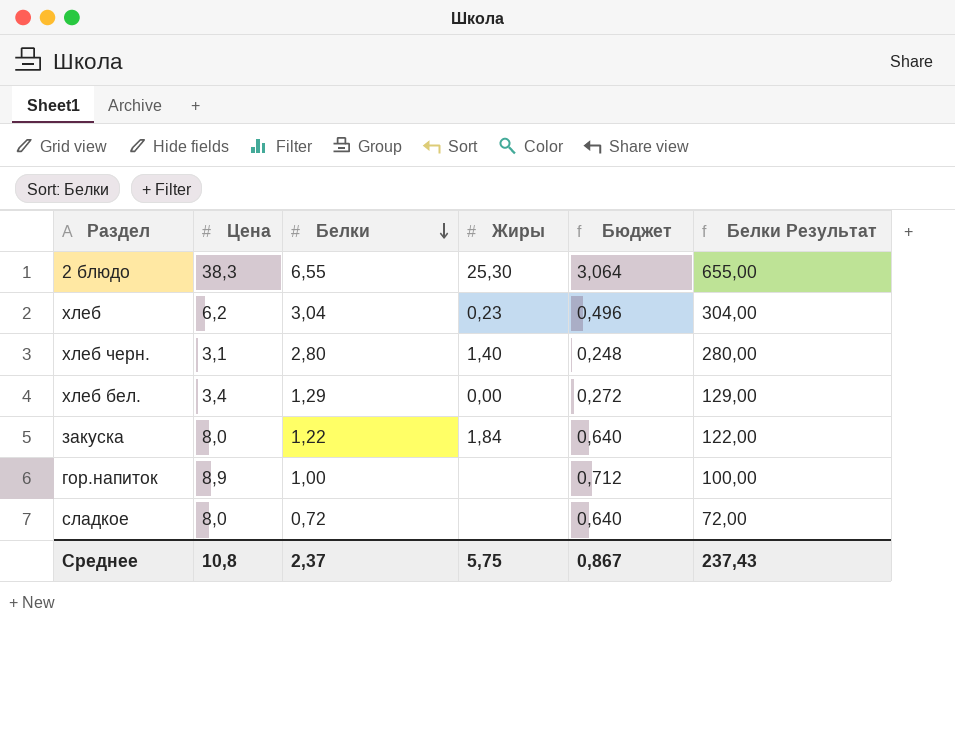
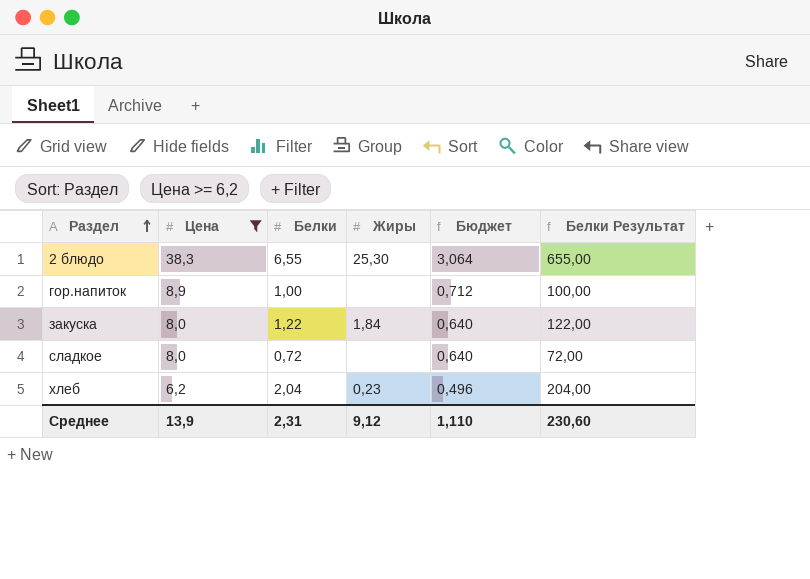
filter: none -> Цена >= 6,2
row order: Белки descending -> Раздел ascending
хлеб | Белки: 3,04 -> 2,04
хлеб | Белки Результат: 304,00 -> 204,00
Среднее | Цена: 10,8 -> 13,9
Среднее | Белки: 2,37 -> 2,31
Среднее | Жиры: 5,75 -> 9,12
Среднее | Бюджет: 0,867 -> 1,110
Среднее | Белки Результат: 237,43 -> 230,60

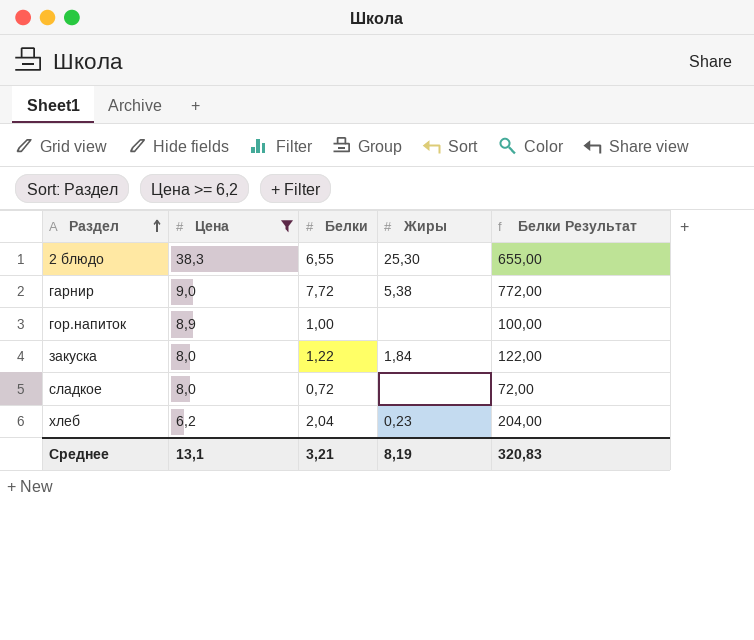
column Бюджет | formula: [Цена] * 0,08 -> none
row гарнир: none -> 9,0 | 7,72 | 5,38 | 772,00
Среднее | Цена: 13,9 -> 13,1
Среднее | Белки: 2,31 -> 3,21
Среднее | Жиры: 9,12 -> 8,19
Среднее | Белки Результат: 230,60 -> 320,83

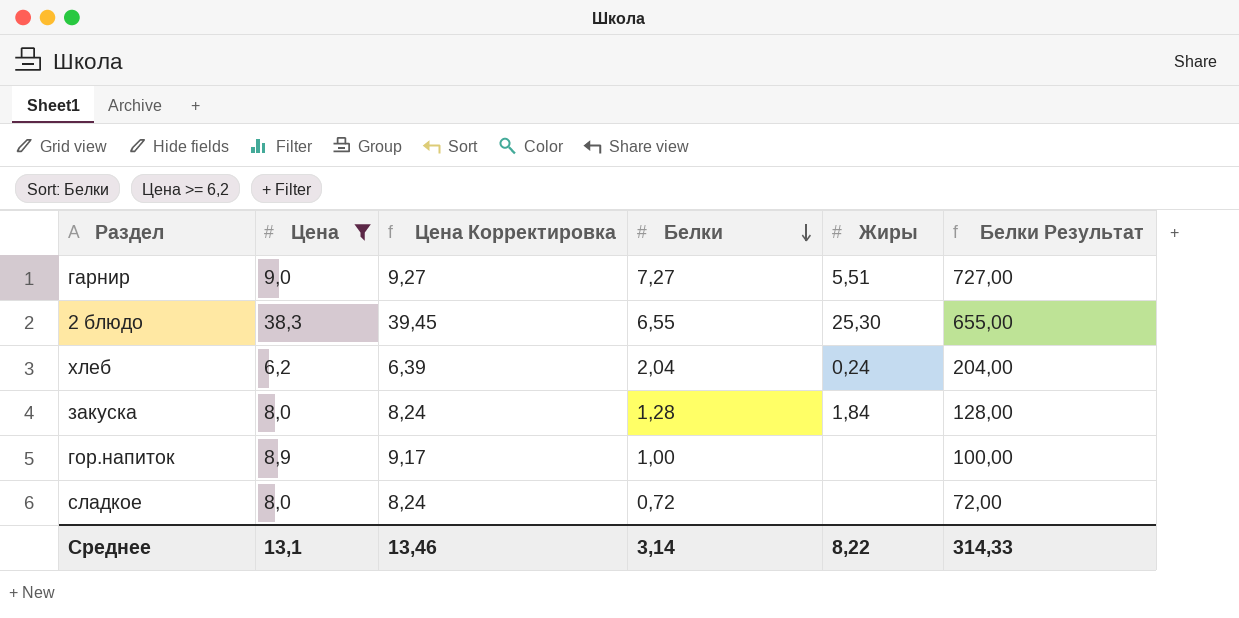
row order: Раздел ascending -> Белки descending
column Цена Корректировка | formula: none -> [Цена] * 1,03
гарнир | Белки: 7,72 -> 7,27
гарнир | Жиры: 5,38 -> 5,51
гарнир | Белки Результат: 772,00 -> 727,00
хлеб | Жиры: 0,23 -> 0,24
закуска | Белки: 1,22 -> 1,28
закуска | Белки Результат: 122,00 -> 128,00
Среднее | Белки: 3,21 -> 3,14
Среднее | Жиры: 8,19 -> 8,22
Среднее | Белки Результат: 320,83 -> 314,33

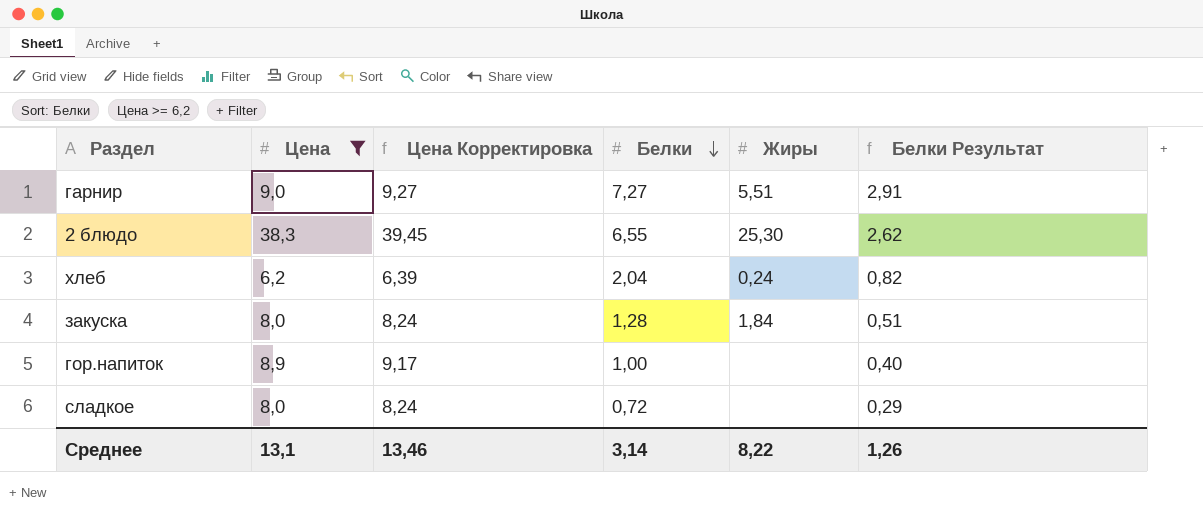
column Белки Результат | formula: [Белки] * 100 -> [Белки] * 0,4
Среднее | Белки Результат: 314,33 -> 1,26

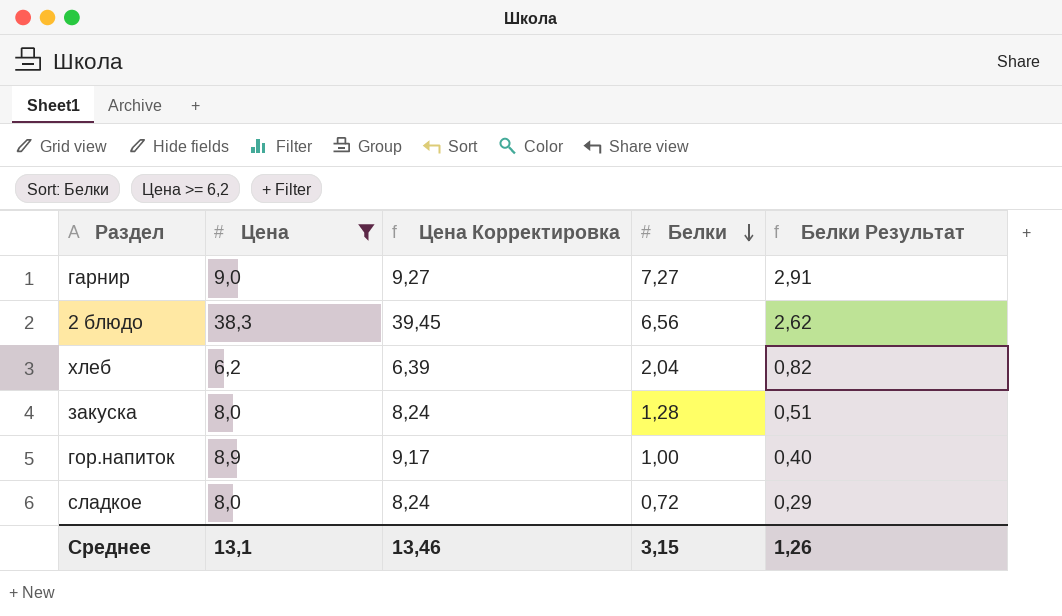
column Жиры | position: 5 -> none
2 блюдо | Белки: 6,55 -> 6,56
Среднее | Белки: 3,14 -> 3,15

